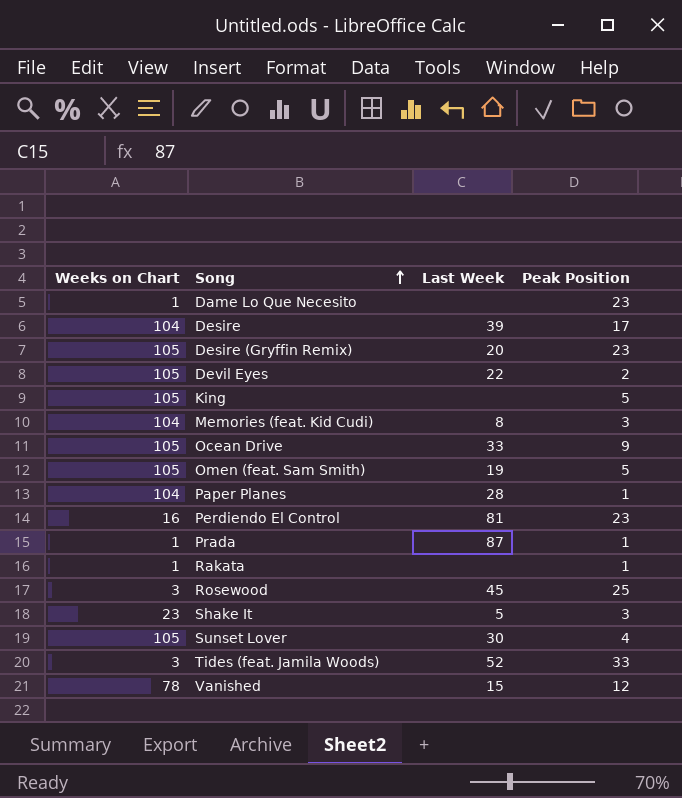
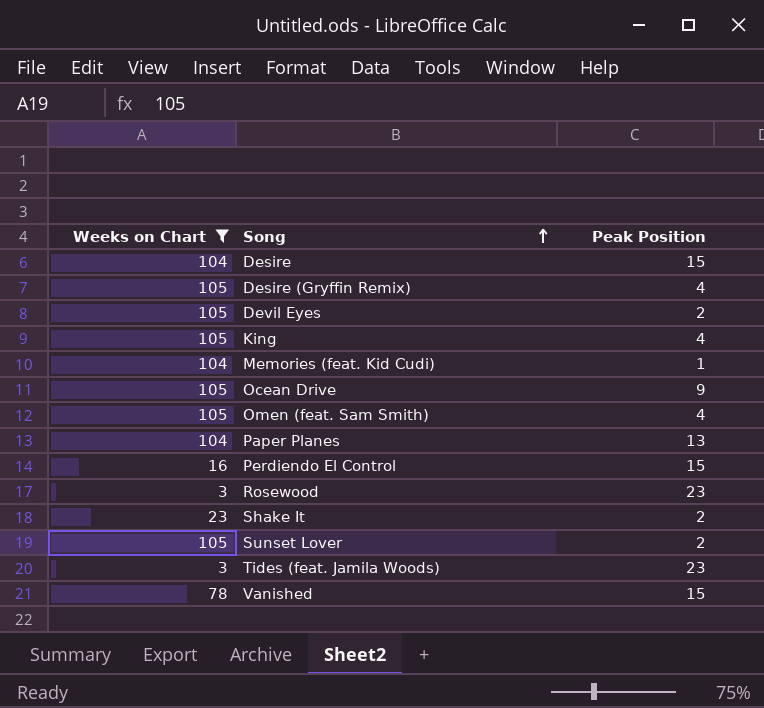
filter: none -> Weeks on Chart != 1
column Last Week | position: 3 -> none
Desire | Peak Position: 17 -> 15
Desire (Gryffin Remix) | Peak Position: 23 -> 4
King | Peak Position: 5 -> 4
Memories (feat. Kid Cudi) | Peak Position: 3 -> 1
Omen (feat. Sam Smith) | Peak Position: 5 -> 4
Paper Planes | Peak Position: 1 -> 13
Perdiendo El Control | Peak Position: 23 -> 15
Rosewood | Peak Position: 25 -> 23
Shake It | Peak Position: 3 -> 2
Sunset Lover | Peak Position: 4 -> 2
Tides (feat. Jamila Woods) | Peak Position: 33 -> 23
Vanished | Peak Position: 12 -> 15

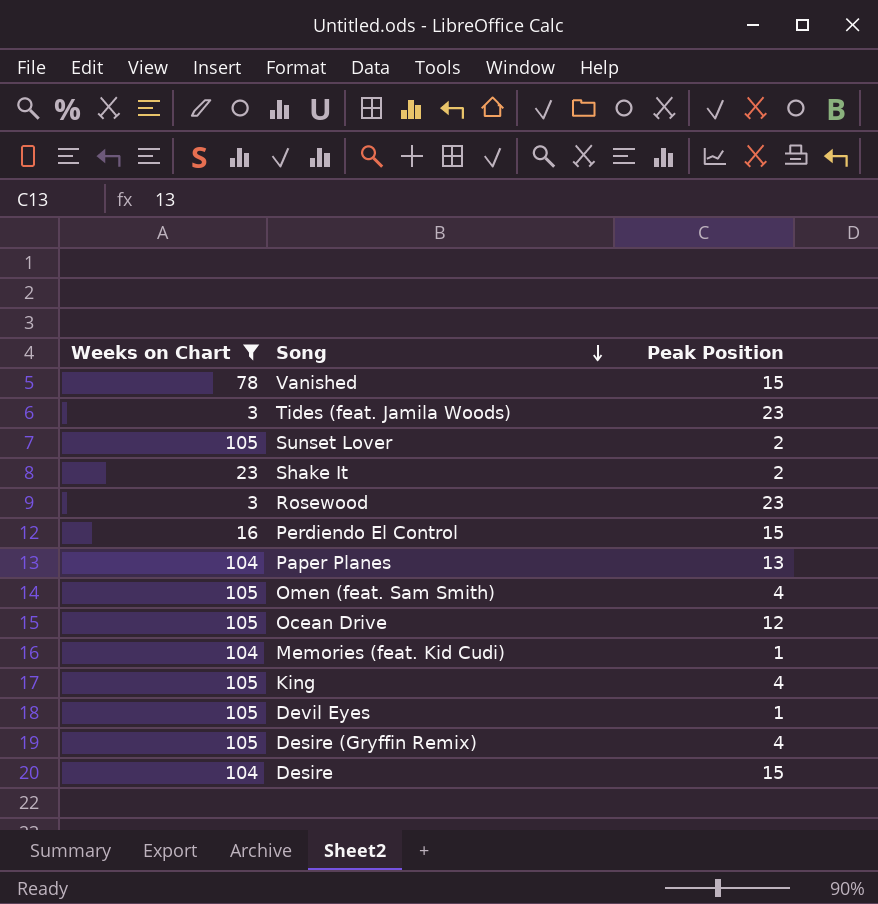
row order: Song ascending -> Song descending
Ocean Drive | Peak Position: 9 -> 12
Devil Eyes | Peak Position: 2 -> 1

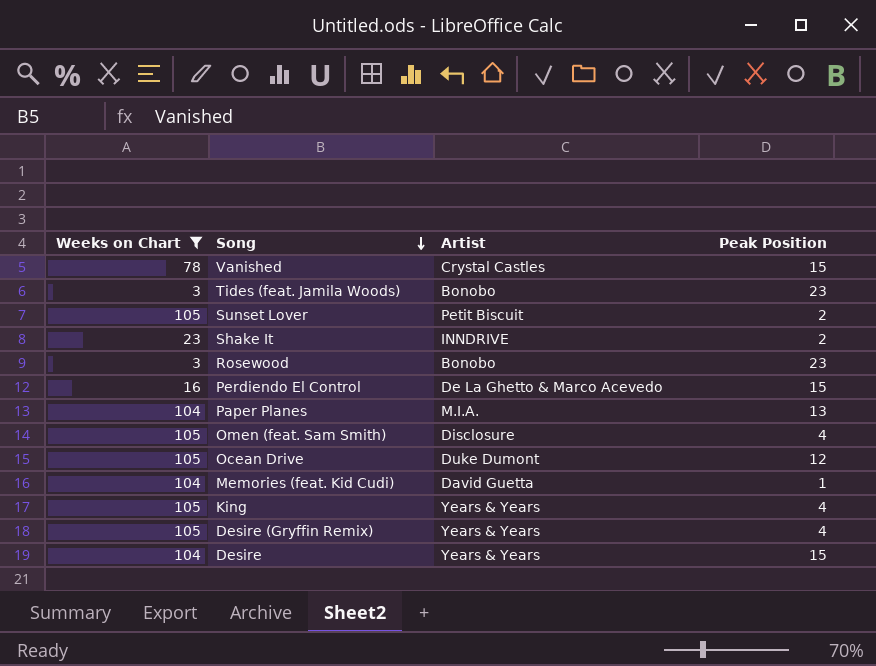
column Artist | position: none -> 3
row Devil Eyes: 105 | 1 -> none

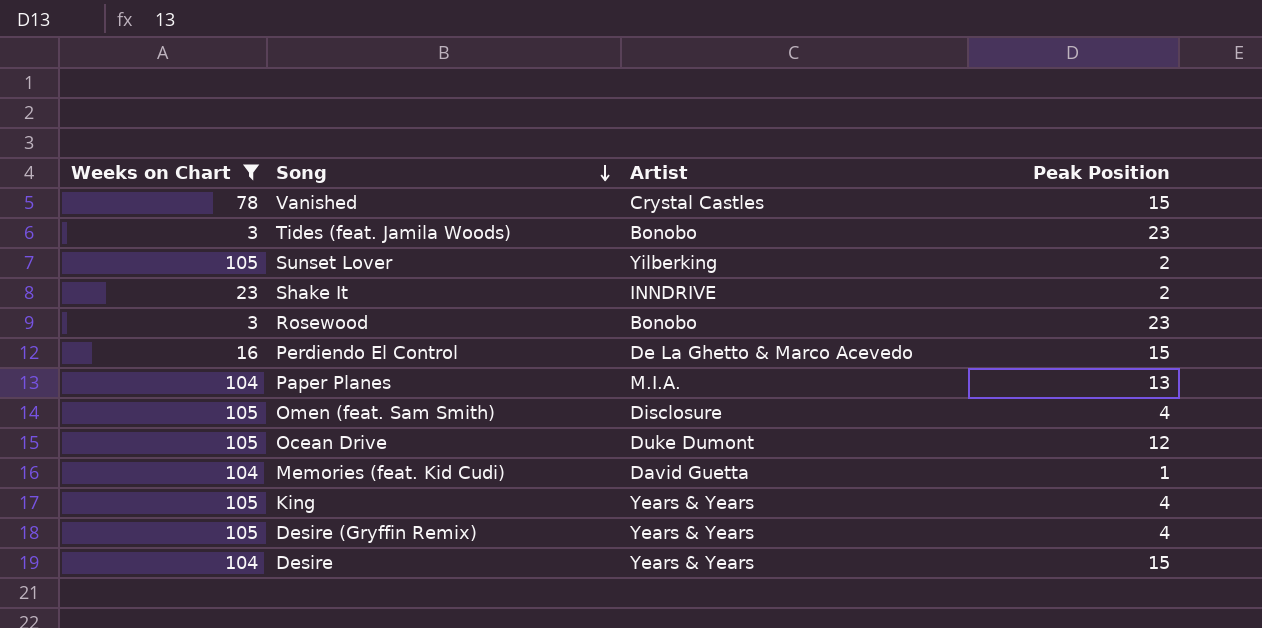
Sunset Lover | Artist: Petit Biscuit -> Yilberking

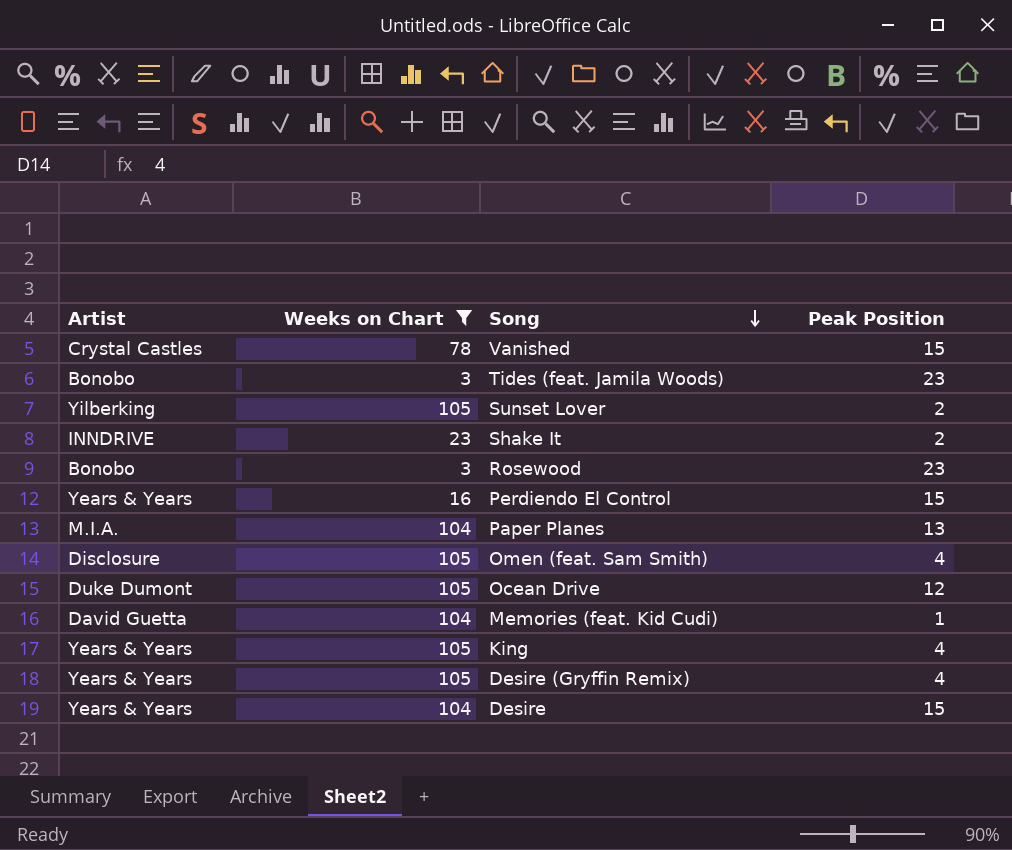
column Artist | position: 3 -> 1
Perdiendo El Control | Artist: De La Ghetto & Marco Acevedo -> Years & Years

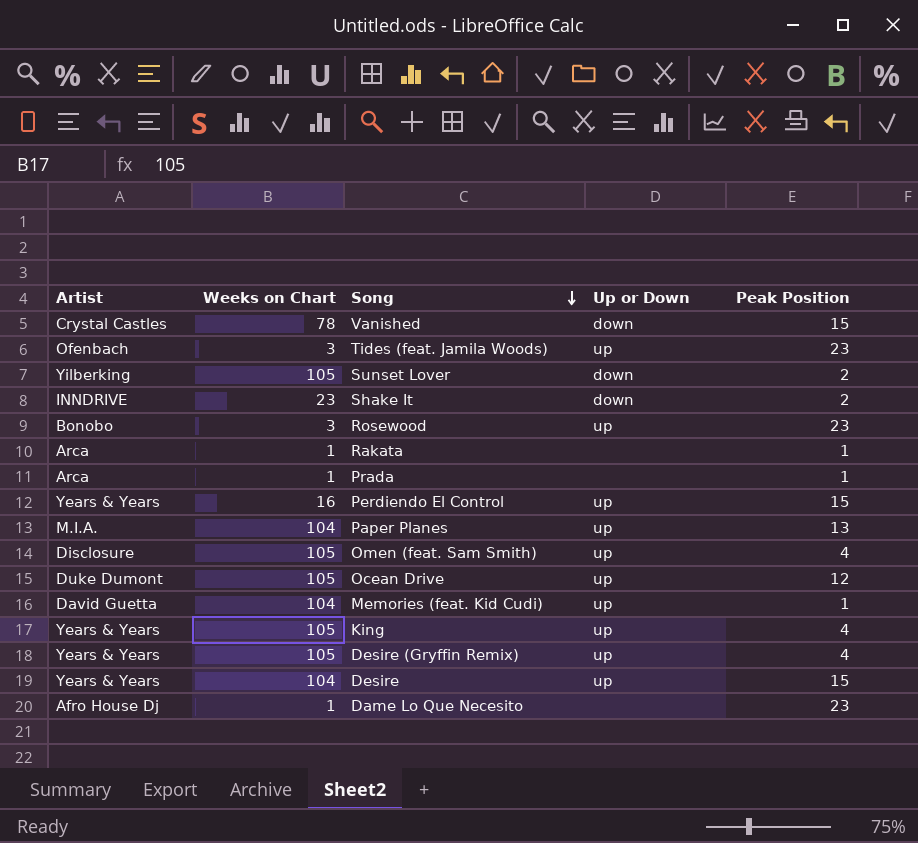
filter: Weeks on Chart != 1 -> none
column Up or Down | position: none -> 4
Tides (feat. Jamila Woods) | Artist: Bonobo -> Ofenbach

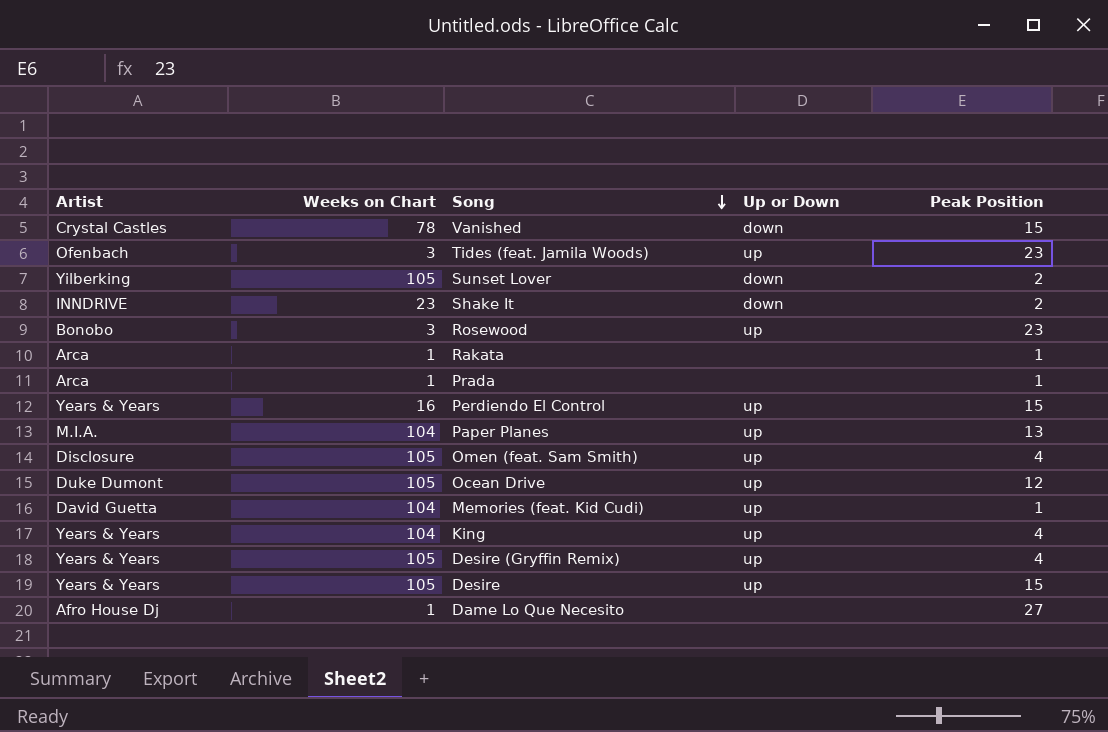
King | Weeks on Chart: 105 -> 104
Desire | Weeks on Chart: 104 -> 105
Dame Lo Que Necesito | Peak Position: 23 -> 27

